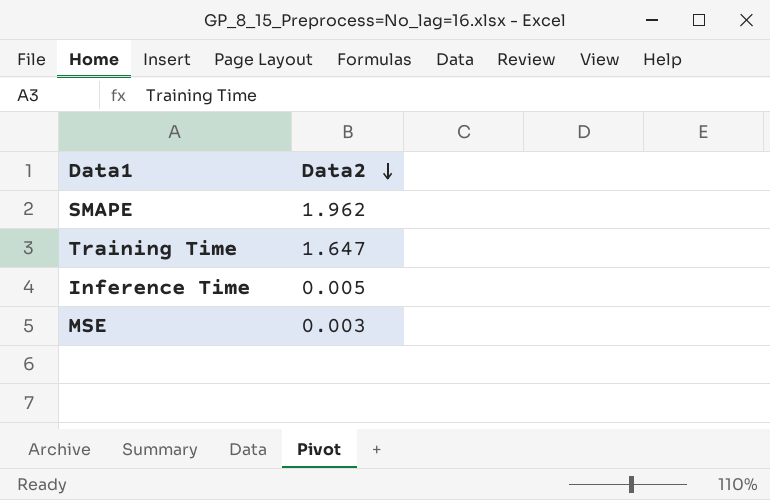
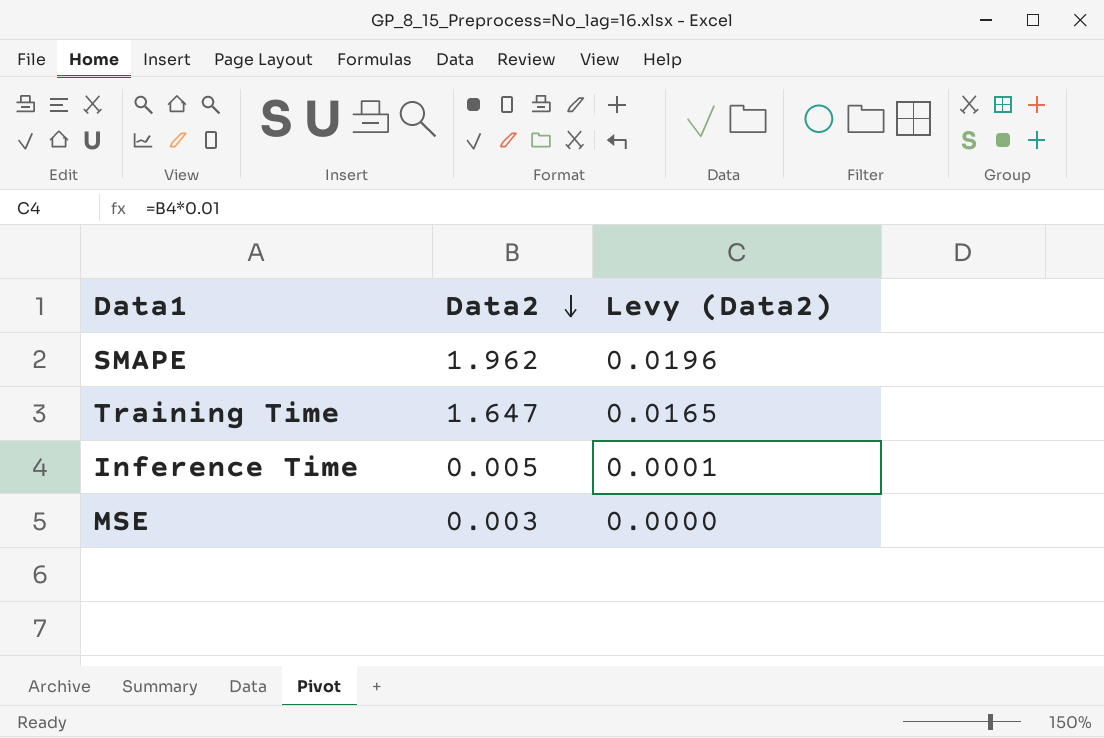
column Levy (Data2) | formula: none -> [Data2] * 0.01

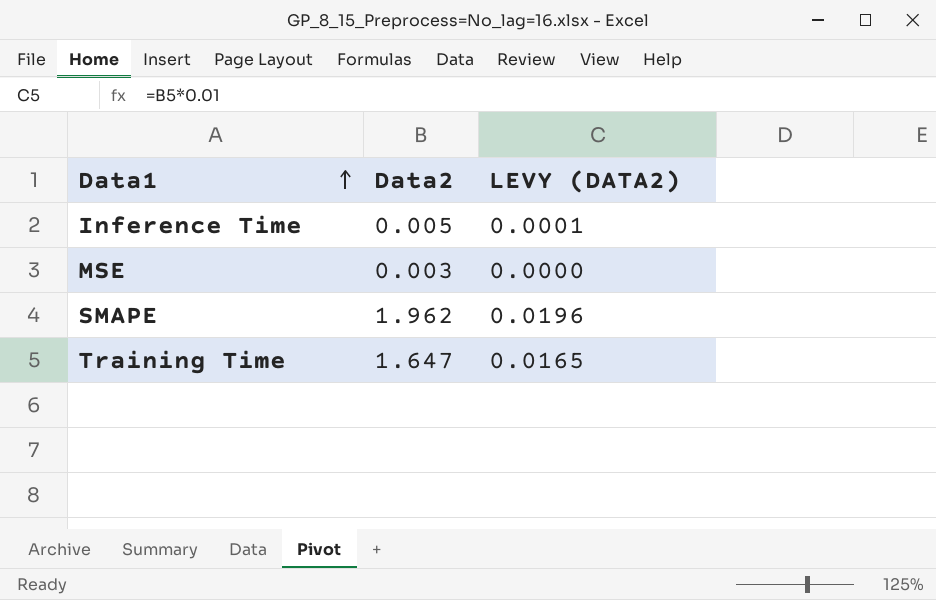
row order: Data2 descending -> Data1 ascending
column name: Levy (Data2) -> LEVY (DATA2)

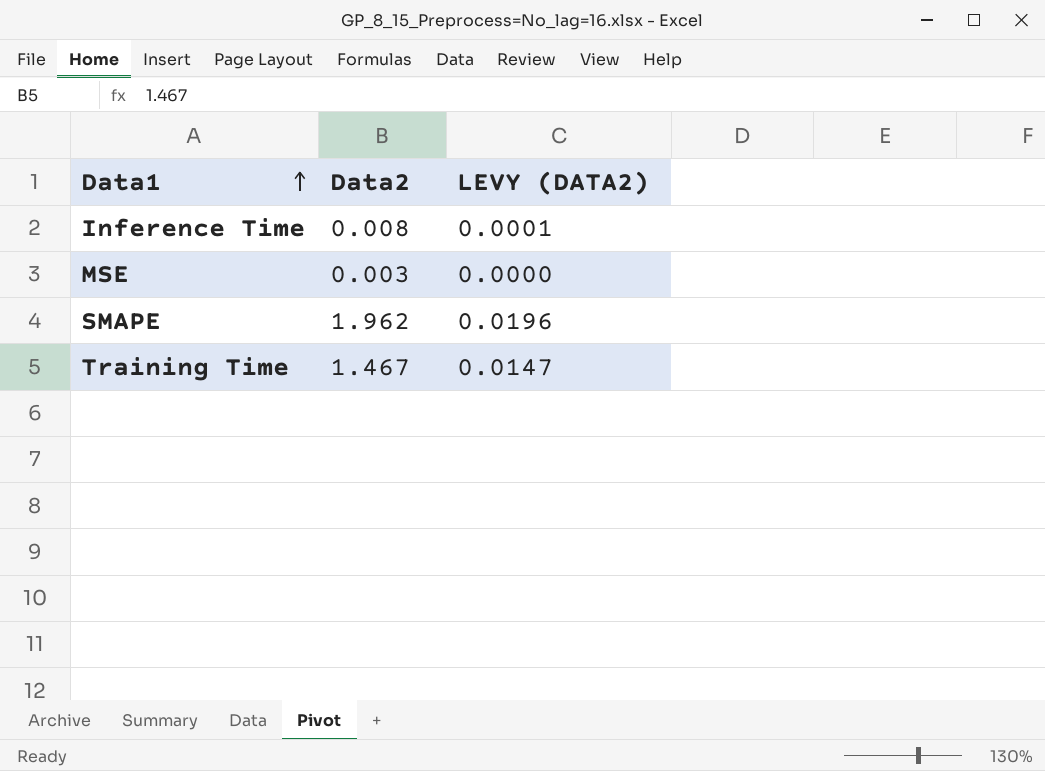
Inference Time | Data2: 0.005 -> 0.008
Training Time | Data2: 1.647 -> 1.467
Training Time | LEVY (DATA2): 0.0165 -> 0.0147

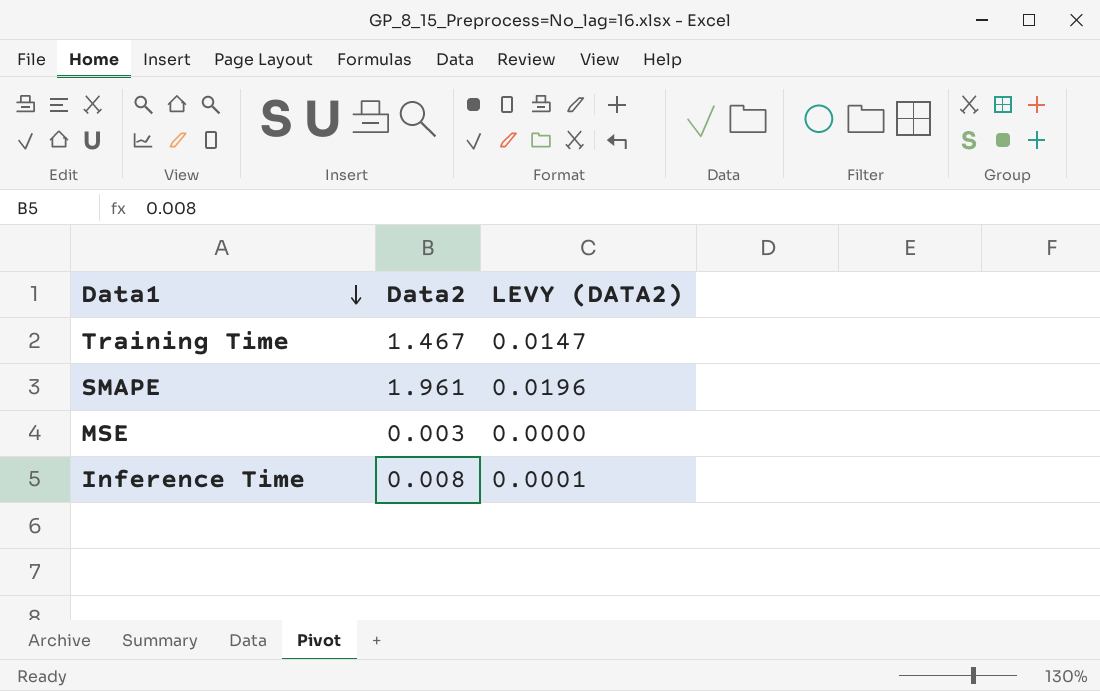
row order: Data1 ascending -> Data1 descending
SMAPE | Data2: 1.962 -> 1.961

